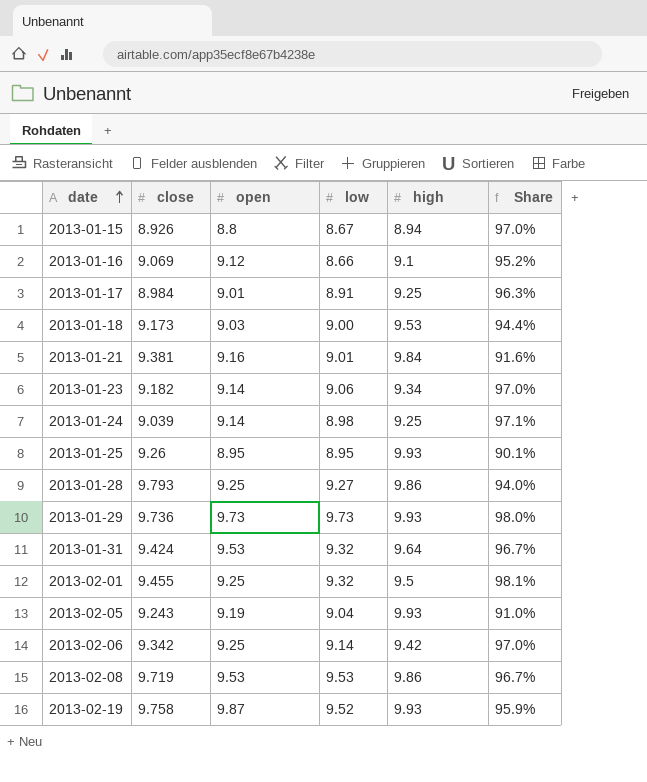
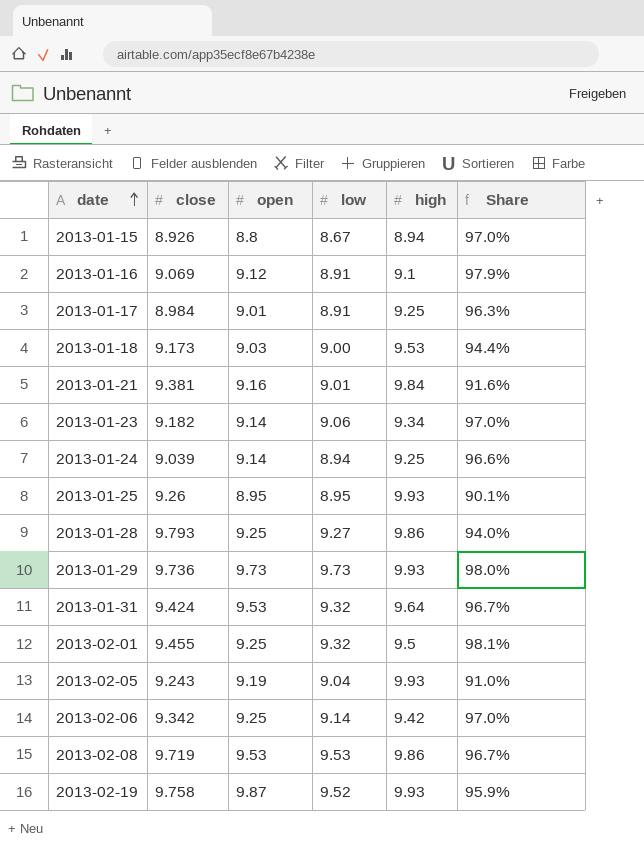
2013-01-16 | low: 8.66 -> 8.91
2013-01-16 | Share: 95.2% -> 97.9%
2013-01-24 | low: 8.98 -> 8.94
2013-01-24 | Share: 97.1% -> 96.6%

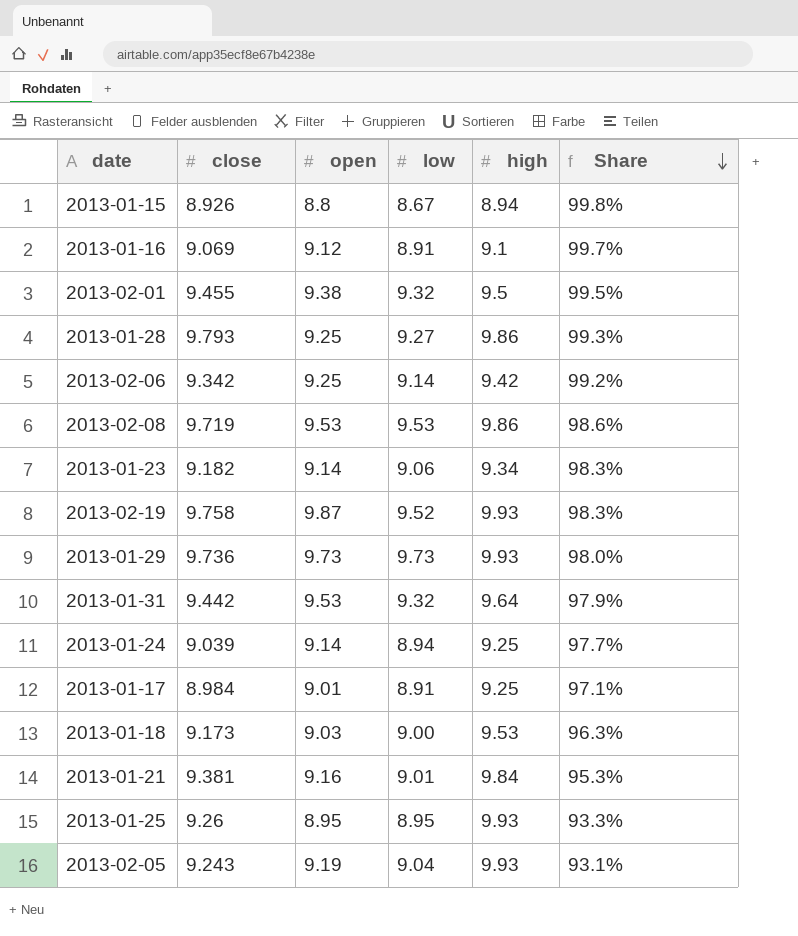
row order: date ascending -> Share descending
column Share | formula: [low] / [high] -> [close] / [high]
2013-02-01 | open: 9.25 -> 9.38
2013-01-31 | close: 9.424 -> 9.442

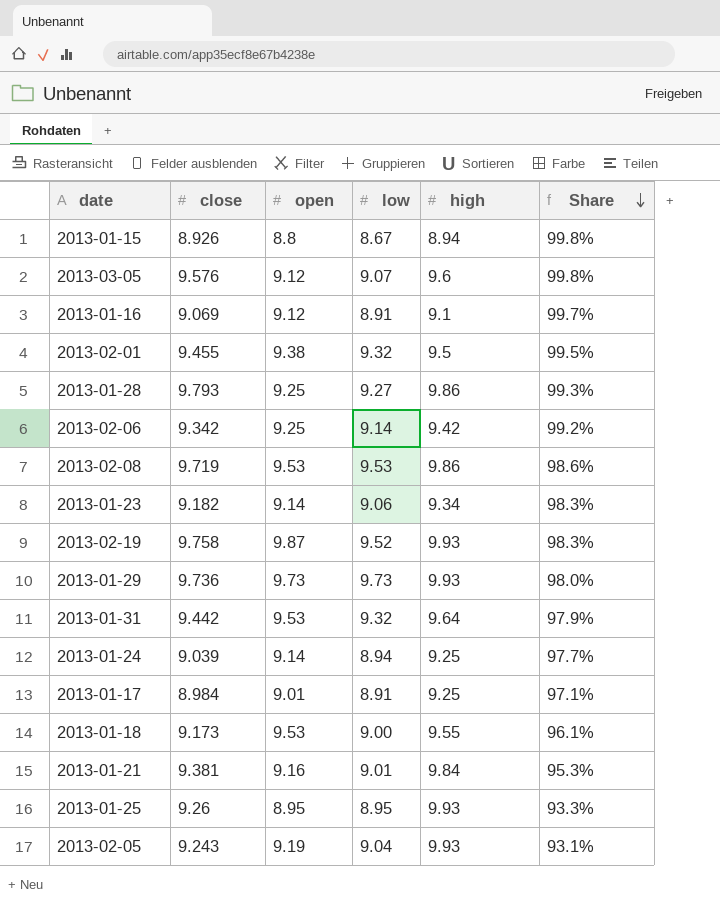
row 2013-03-05: none -> 9.576 | 9.12 | 9.07 | 9.6 | 99.8%
2013-01-18 | open: 9.03 -> 9.53
2013-01-18 | high: 9.53 -> 9.55
2013-01-18 | Share: 96.3% -> 96.1%

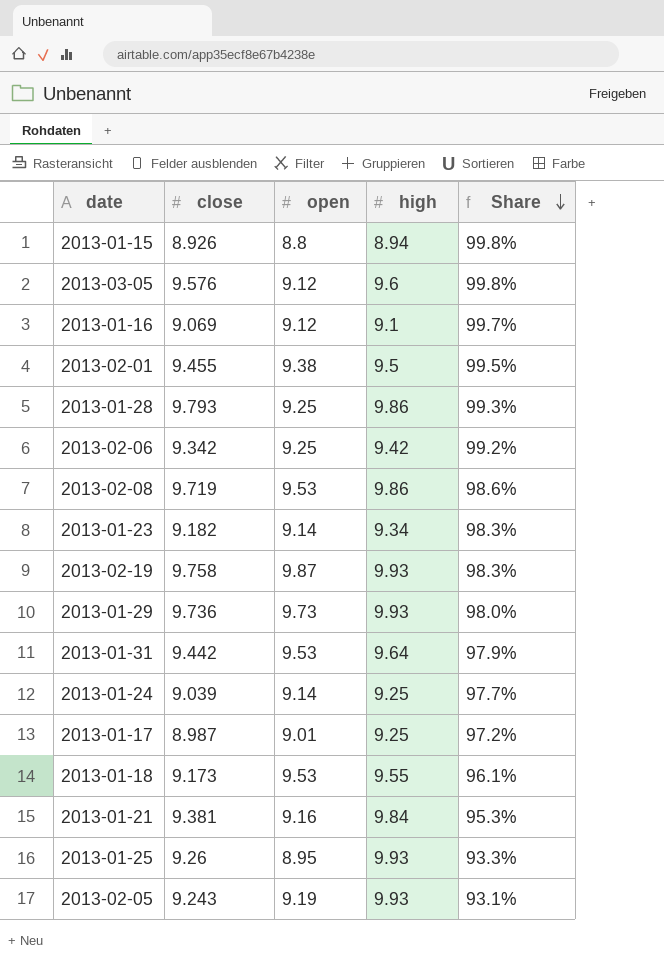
column low | position: 4 -> none
2013-01-17 | close: 8.984 -> 8.987
2013-01-17 | Share: 97.1% -> 97.2%

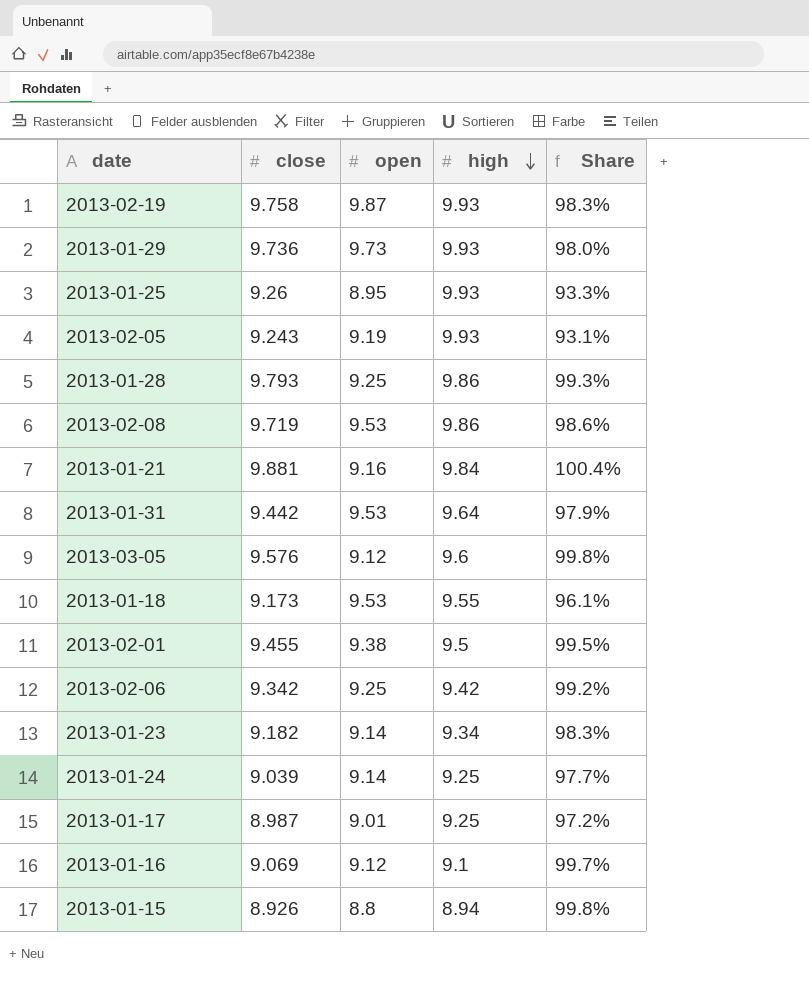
row order: Share descending -> high descending
2013-01-21 | close: 9.381 -> 9.881
2013-01-21 | Share: 95.3% -> 100.4%

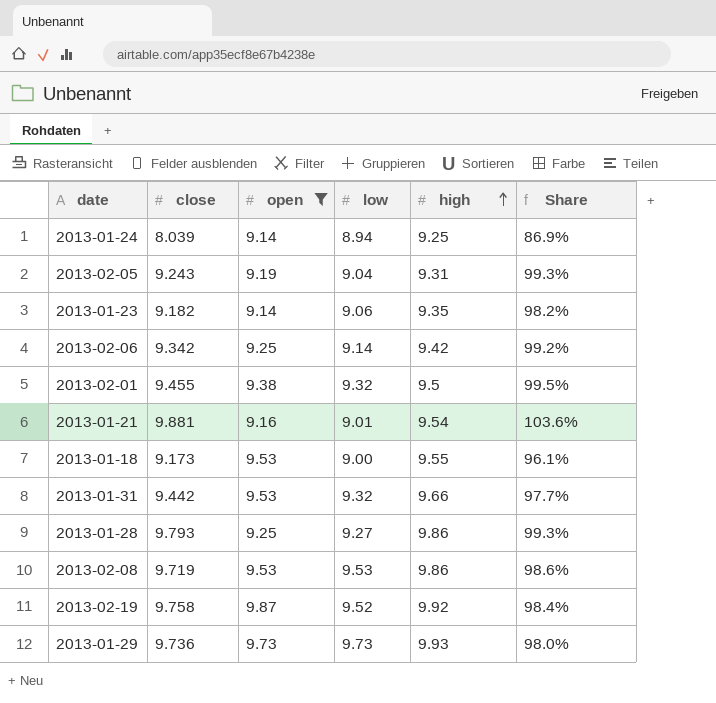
filter: none -> open >= 9.14
row order: high descending -> high ascending
column low | position: none -> 4
2013-01-24 | close: 9.039 -> 8.039
2013-01-24 | Share: 97.7% -> 86.9%
2013-02-05 | high: 9.93 -> 9.31
2013-02-05 | Share: 93.1% -> 99.3%
2013-01-23 | high: 9.34 -> 9.35
2013-01-23 | Share: 98.3% -> 98.2%
2013-01-21 | high: 9.84 -> 9.54
2013-01-21 | Share: 100.4% -> 103.6%
2013-01-31 | high: 9.64 -> 9.66
2013-01-31 | Share: 97.9% -> 97.7%
2013-02-19 | high: 9.93 -> 9.92
2013-02-19 | Share: 98.3% -> 98.4%

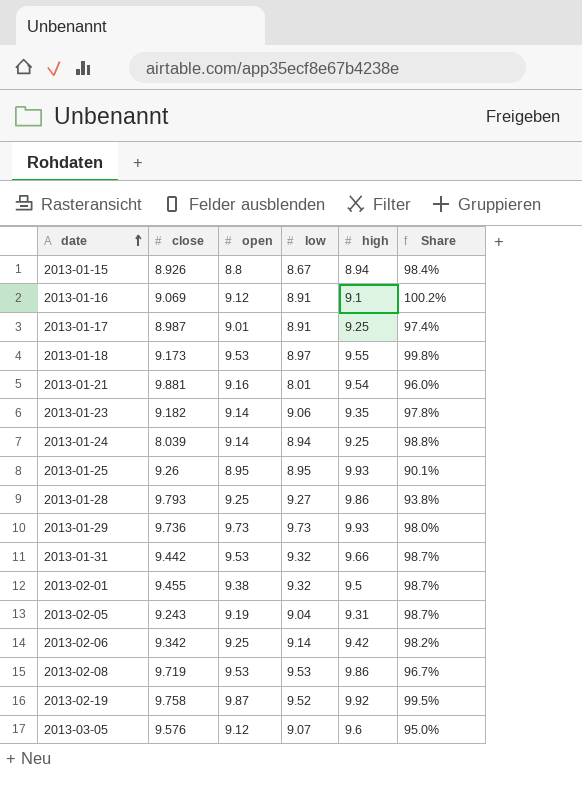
filter: open >= 9.14 -> none
row order: high ascending -> date ascending
column Share | formula: [close] / [high] -> [open] / [high]
2013-01-18 | low: 9.00 -> 8.97
2013-01-21 | low: 9.01 -> 8.01

